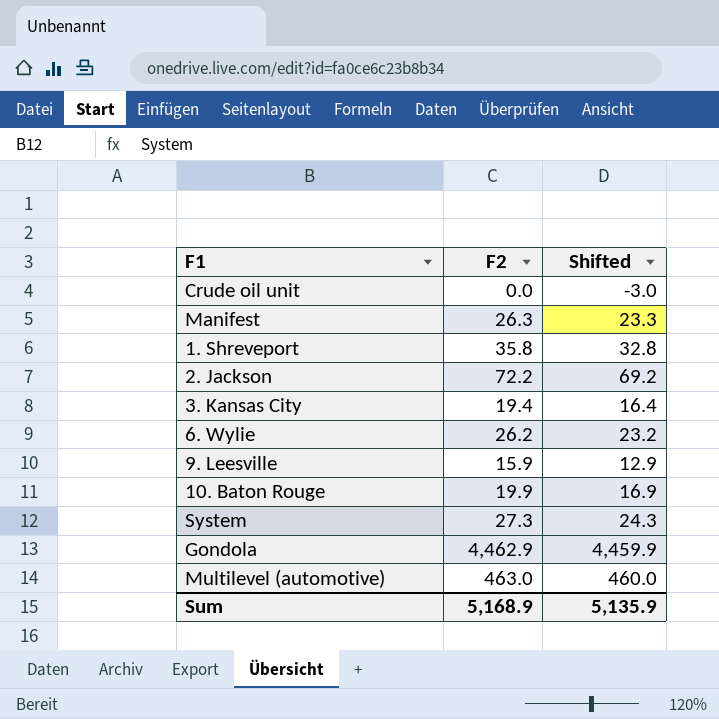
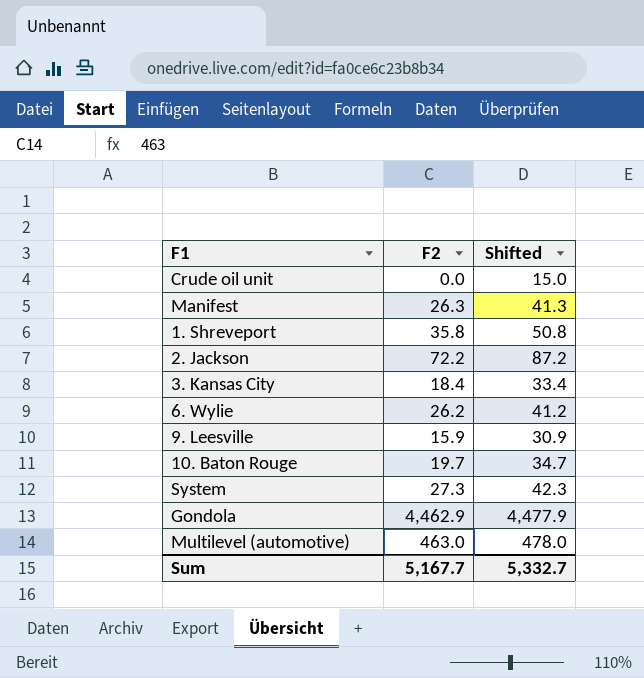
column Shifted | formula: [F2] - 3 -> [F2] + 15
3. Kansas City | F2: 19.4 -> 18.4
10. Baton Rouge | F2: 19.9 -> 19.7
Sum | F2: 5,168.9 -> 5,167.7
Sum | Shifted: 5,135.9 -> 5,332.7

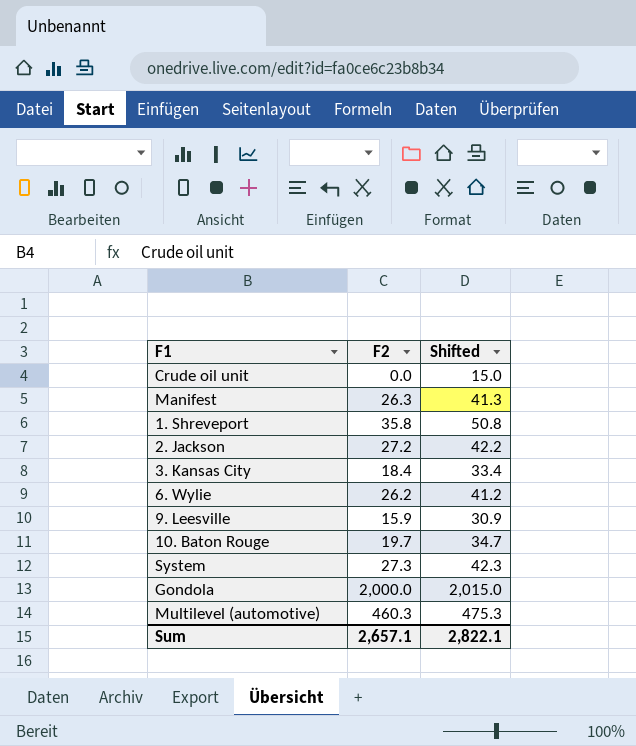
2. Jackson | F2: 72.2 -> 27.2
2. Jackson | Shifted: 87.2 -> 42.2
Gondola | F2: 4,462.9 -> 2,000.0
Gondola | Shifted: 4,477.9 -> 2,015.0
Multilevel (automotive) | F2: 463.0 -> 460.3
Multilevel (automotive) | Shifted: 478.0 -> 475.3
Sum | F2: 5,167.7 -> 2,657.1
Sum | Shifted: 5,332.7 -> 2,822.1

